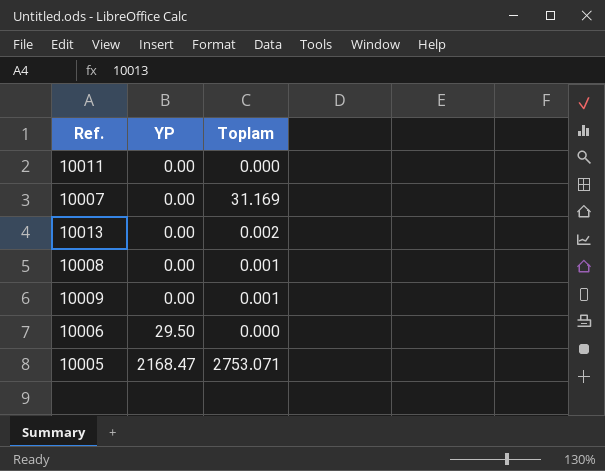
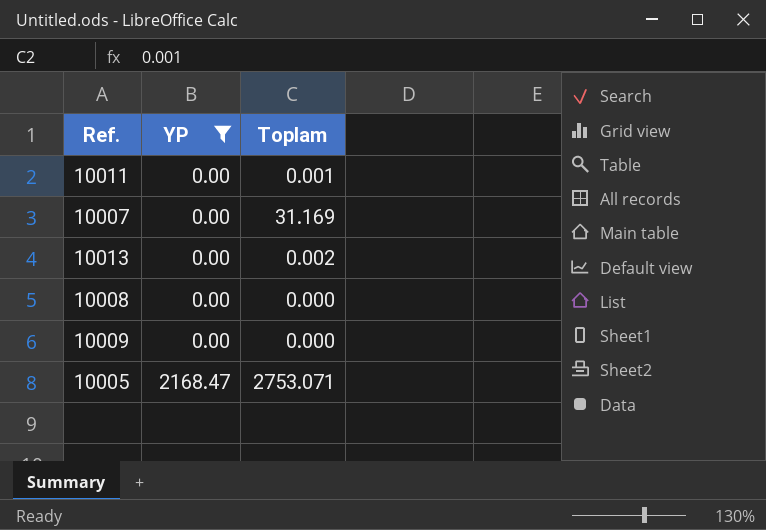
filter: none -> YP != 29.50
10011 | Toplam: 0.000 -> 0.001
10008 | Toplam: 0.001 -> 0.000
10009 | Toplam: 0.001 -> 0.000

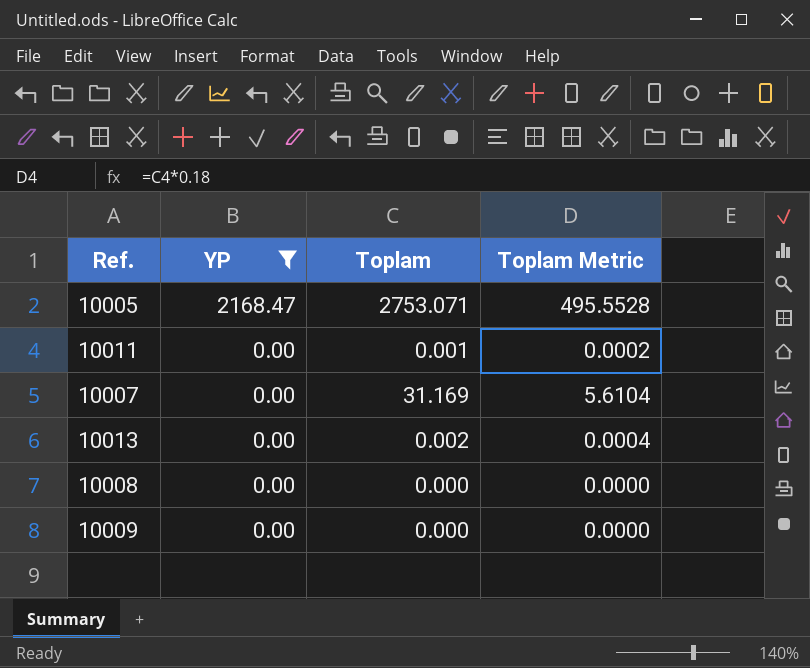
row order: YP ascending -> YP descending
column Toplam Metric | formula: none -> [Toplam] * 0.18

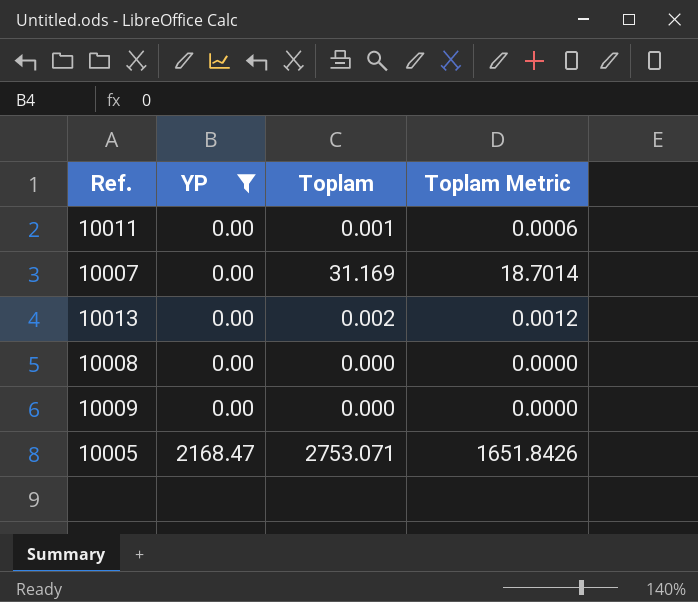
row order: YP descending -> YP ascending
column Toplam Metric | formula: [Toplam] * 0.18 -> [Toplam] * 0.6

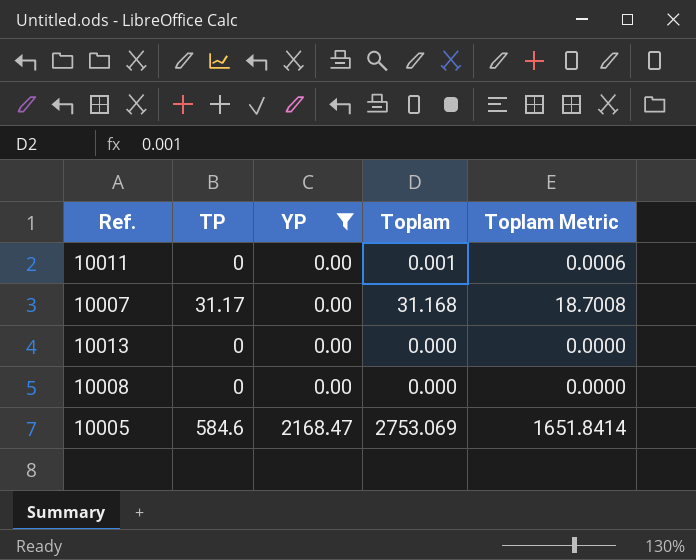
column TP | position: none -> 2
row 10009: 0.00 | 0.000 | 0.0000 -> none
10007 | Toplam: 31.169 -> 31.168
10007 | Toplam Metric: 18.7014 -> 18.7008
10013 | Toplam: 0.002 -> 0.000
10013 | Toplam Metric: 0.0012 -> 0.0000
10005 | Toplam: 2753.071 -> 2753.069
10005 | Toplam Metric: 1651.8426 -> 1651.8414

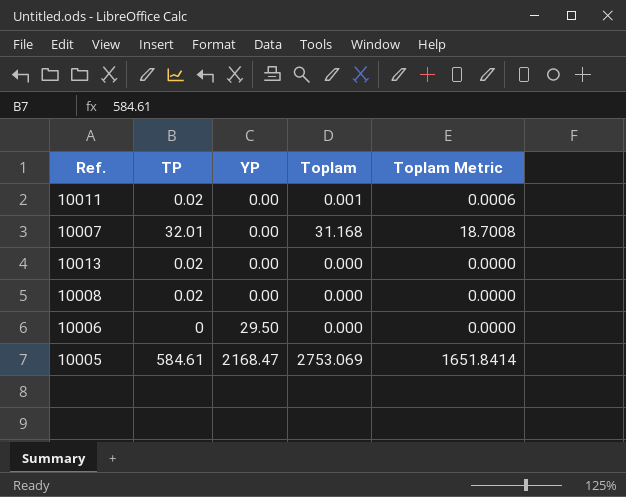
filter: YP != 29.50 -> none
10011 | TP: 0 -> 0.02
10007 | TP: 31.17 -> 32.01
10013 | TP: 0 -> 0.02
10008 | TP: 0 -> 0.02
10005 | TP: 584.6 -> 584.61

